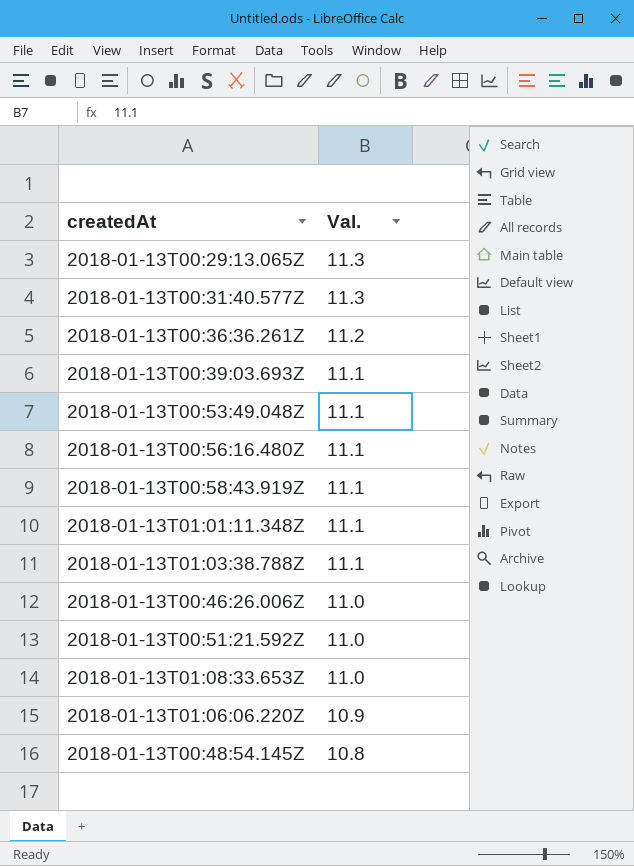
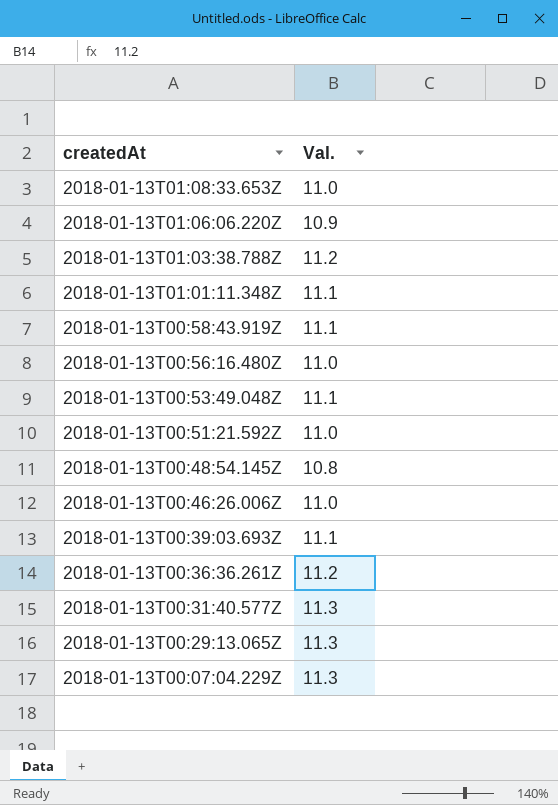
row order: Val. descending -> createdAt descending
2018-01-13T01:03:38.788Z | Val.: 11.1 -> 11.2
2018-01-13T00:56:16.480Z | Val.: 11.1 -> 11.0
row 2018-01-13T00:07:04.229Z: none -> 11.3

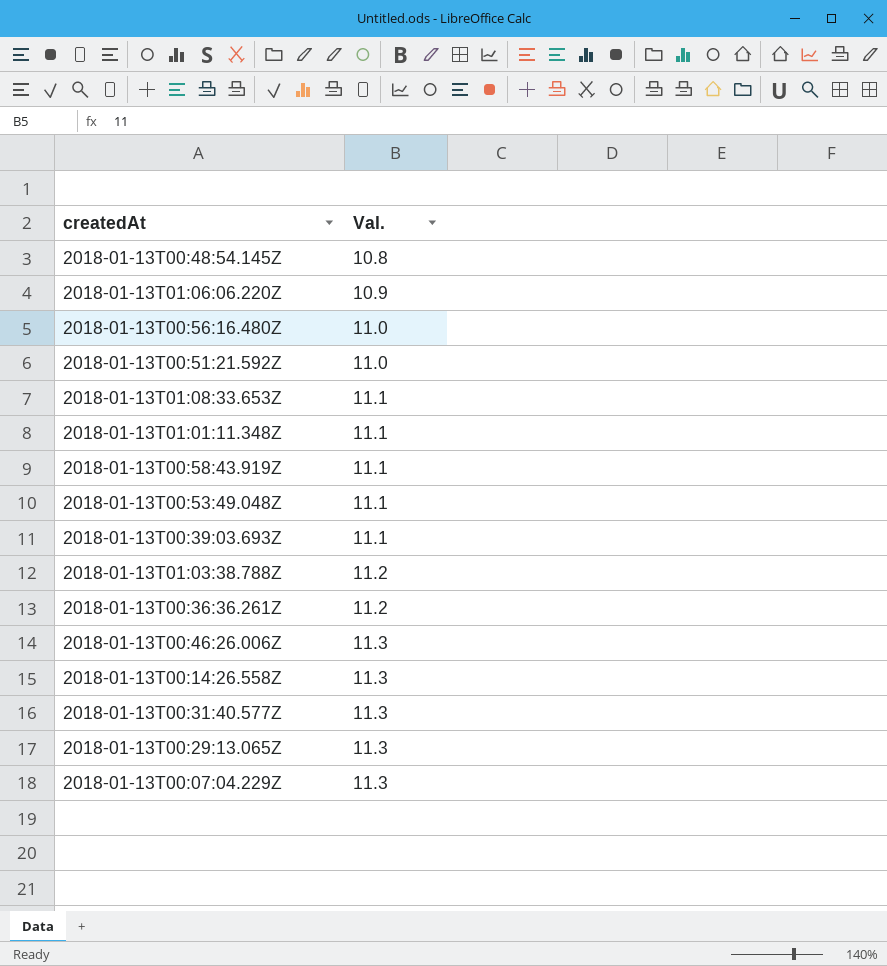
row order: createdAt descending -> Val. ascending
2018-01-13T01:08:33.653Z | Val.: 11.0 -> 11.1
2018-01-13T00:46:26.006Z | Val.: 11.0 -> 11.3
row 2018-01-13T00:14:26.558Z: none -> 11.3

